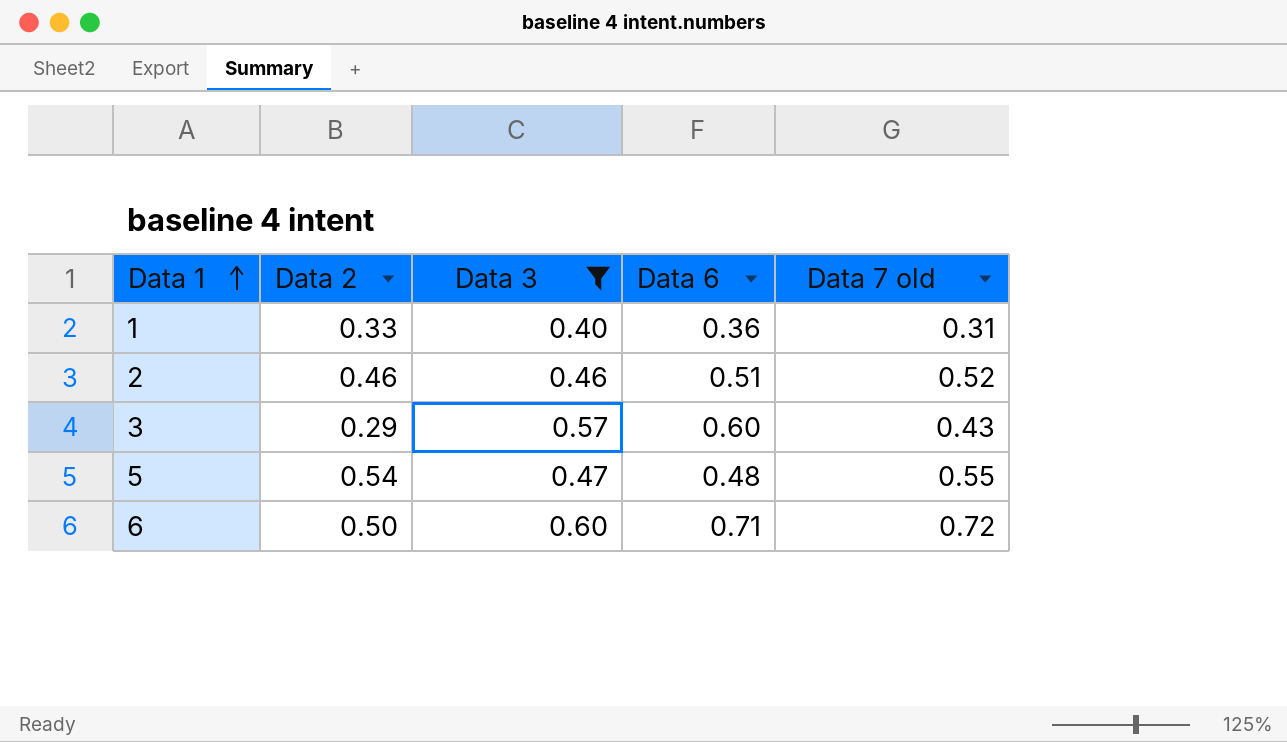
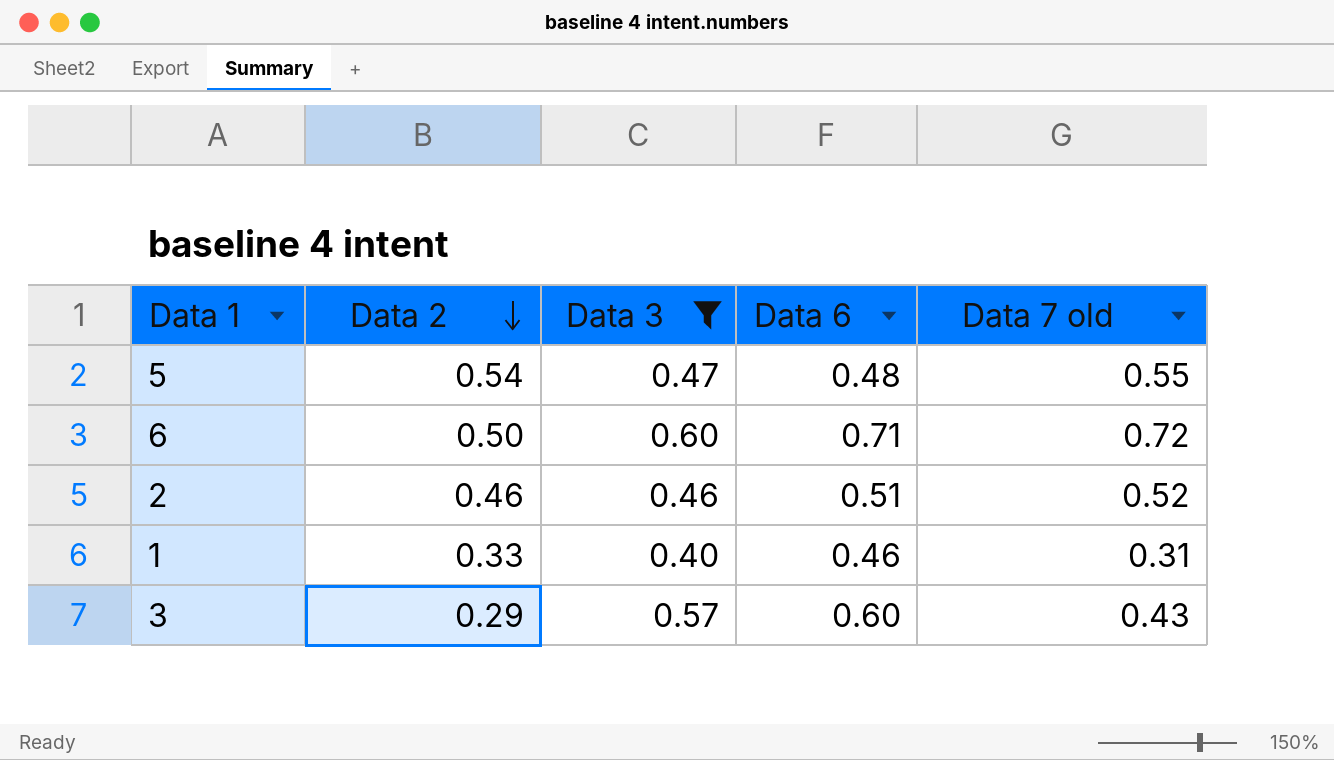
row order: Data 1 ascending -> Data 2 descending
1 | Data 6: 0.36 -> 0.46

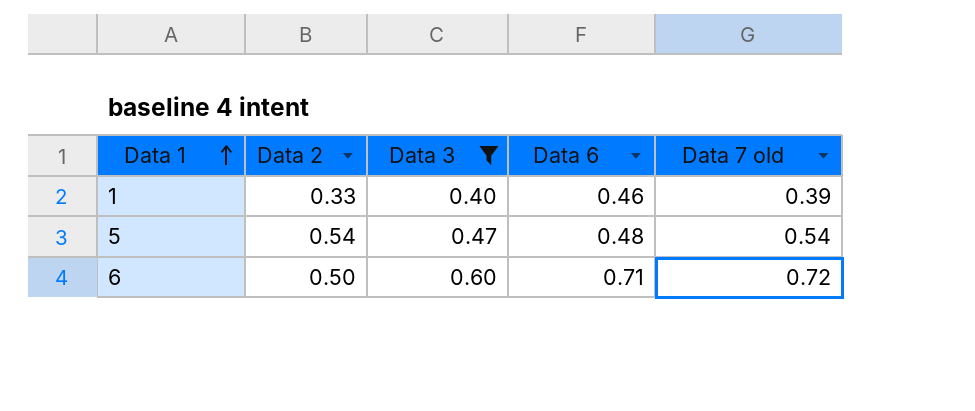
row order: Data 2 descending -> Data 1 ascending
row 2: 0.46 | 0.46 | 0.51 | 0.52 -> none
row 3: 0.29 | 0.57 | 0.60 | 0.43 -> none
1 | Data 7 old: 0.31 -> 0.39
5 | Data 7 old: 0.55 -> 0.54

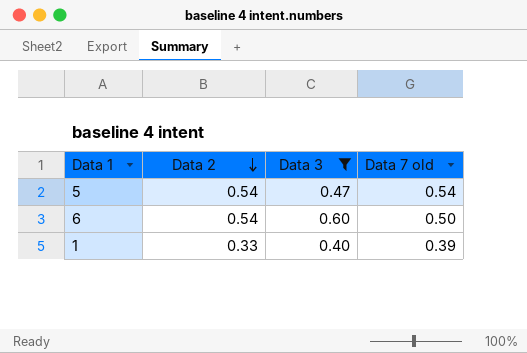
row order: Data 1 ascending -> Data 2 descending
column Data 6 | position: 4 -> none
6 | Data 2: 0.50 -> 0.54
6 | Data 7 old: 0.72 -> 0.50

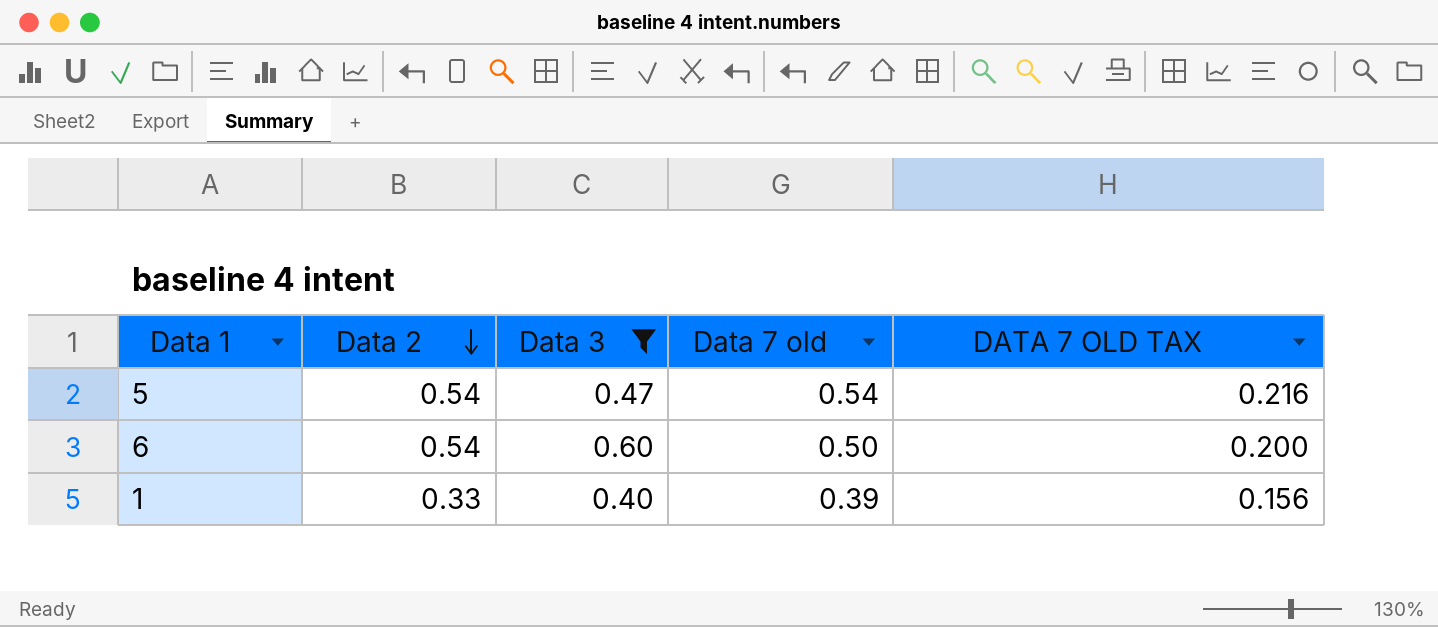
column DATA 7 OLD TAX | formula: none -> [Data 7 old] * 0.4

